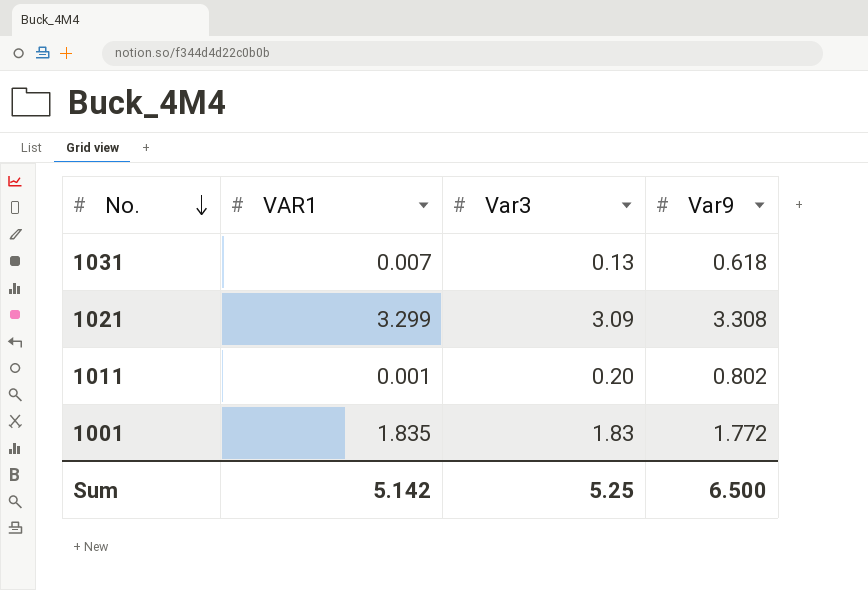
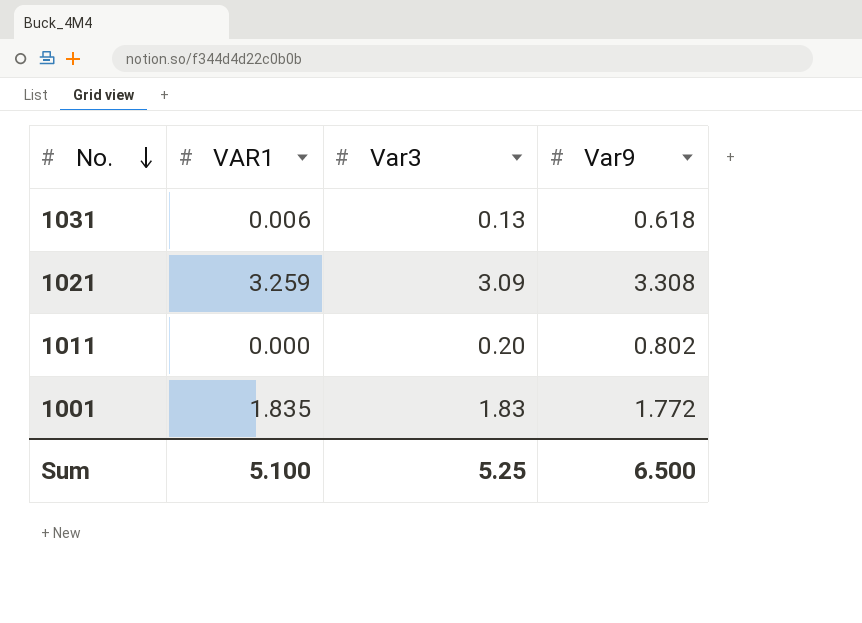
1031 | VAR1: 0.007 -> 0.006
1021 | VAR1: 3.299 -> 3.259
1011 | VAR1: 0.001 -> 0.000
Sum | VAR1: 5.142 -> 5.100

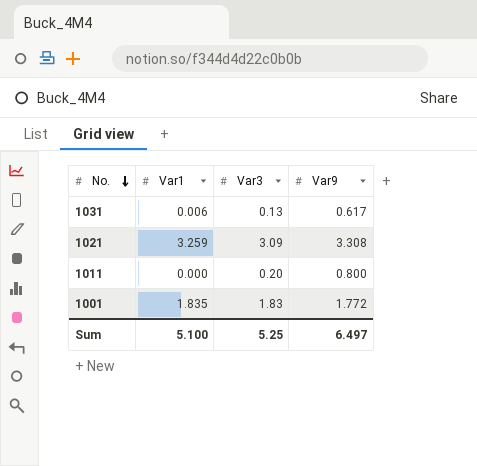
column name: VAR1 -> Var1
1031 | Var9: 0.618 -> 0.617
1011 | Var9: 0.802 -> 0.800
Sum | Var9: 6.500 -> 6.497

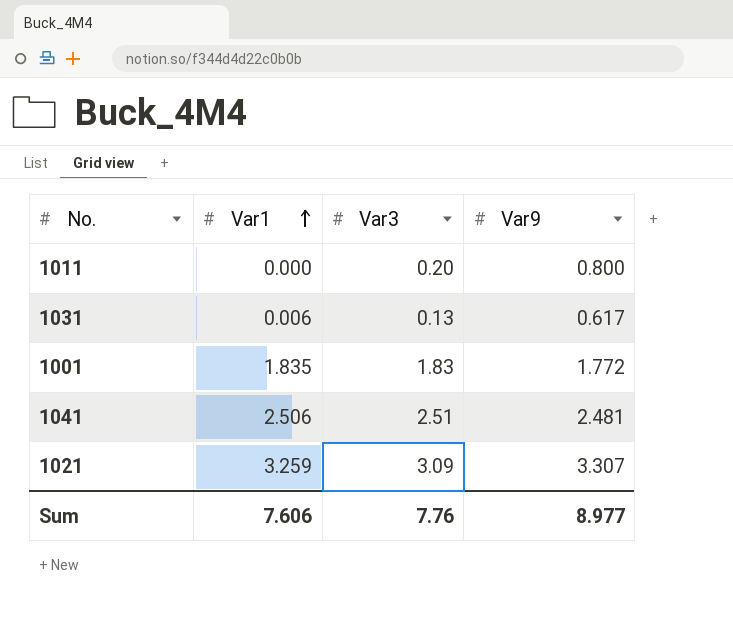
row order: No. descending -> Var1 ascending
row 1041: none -> 2.506 | 2.51 | 2.481
1021 | Var9: 3.308 -> 3.307
Sum | Var1: 5.100 -> 7.606
Sum | Var3: 5.25 -> 7.76
Sum | Var9: 6.497 -> 8.977

